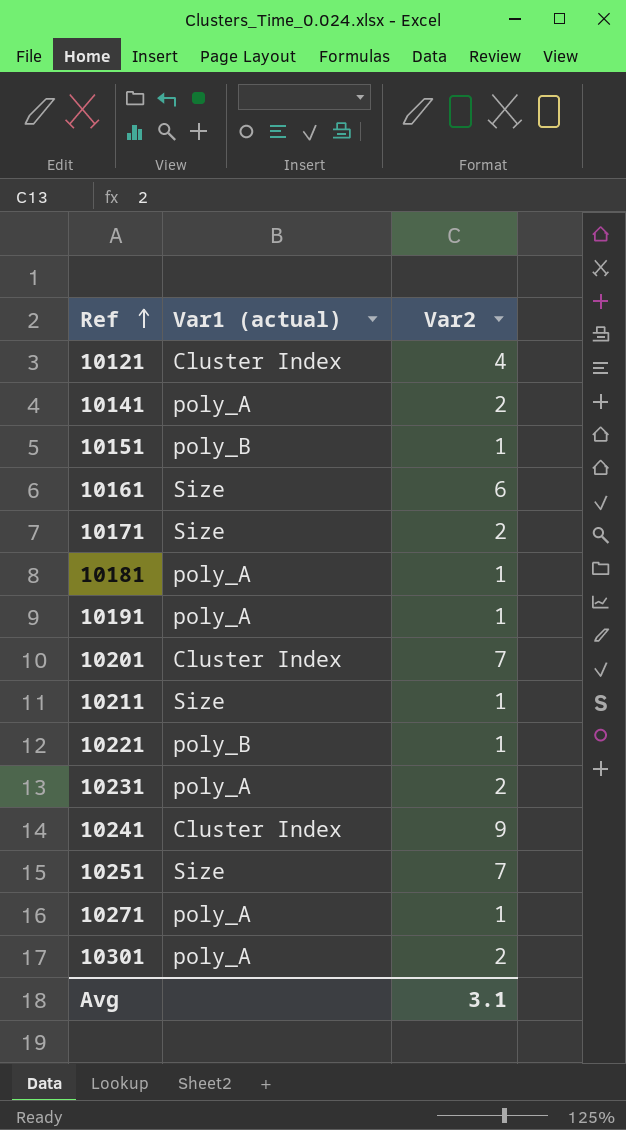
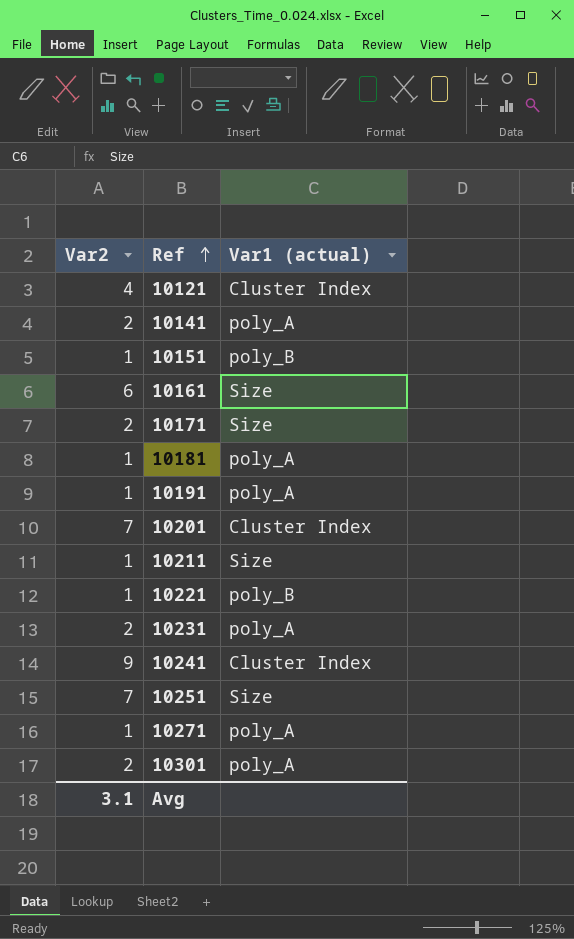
column Var2 | position: 3 -> 1

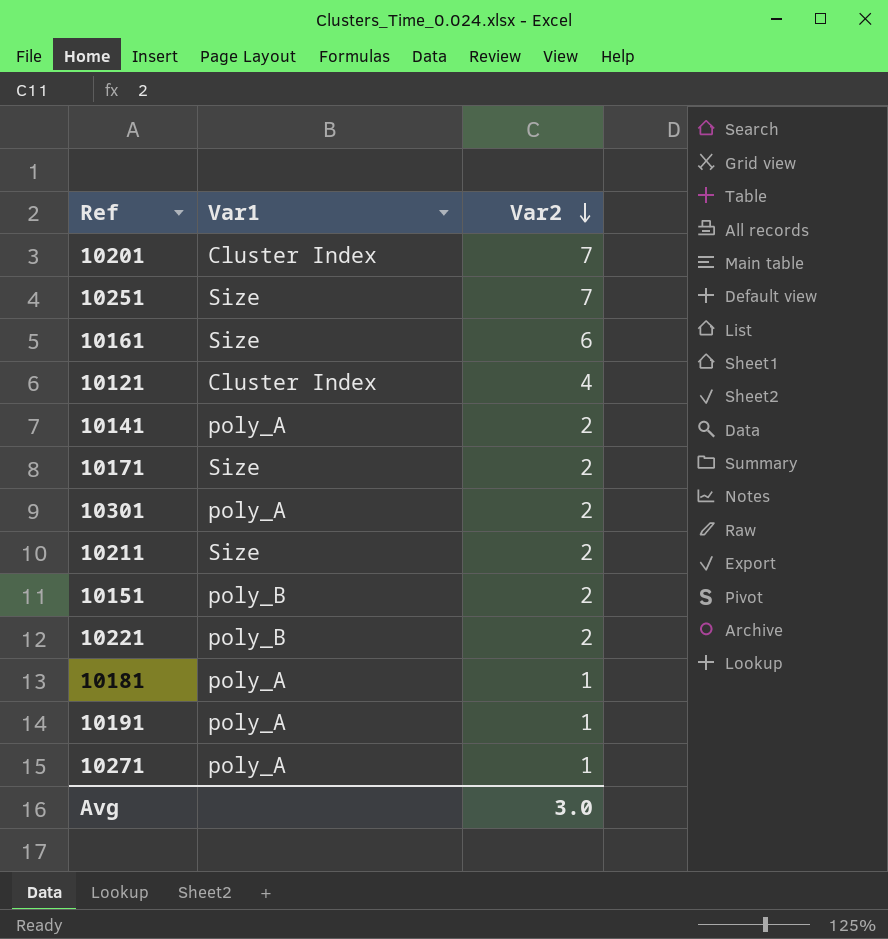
row order: Ref ascending -> Var2 descending
column name: Var1 (actual) -> Var1
column Var2 | position: 1 -> 3
row 10231: 2 | poly_A -> none
row 10241: 9 | Cluster Index -> none
10211 | Var2: 1 -> 2
10151 | Var2: 1 -> 2
10221 | Var2: 1 -> 2
Avg | Var2: 3.1 -> 3.0

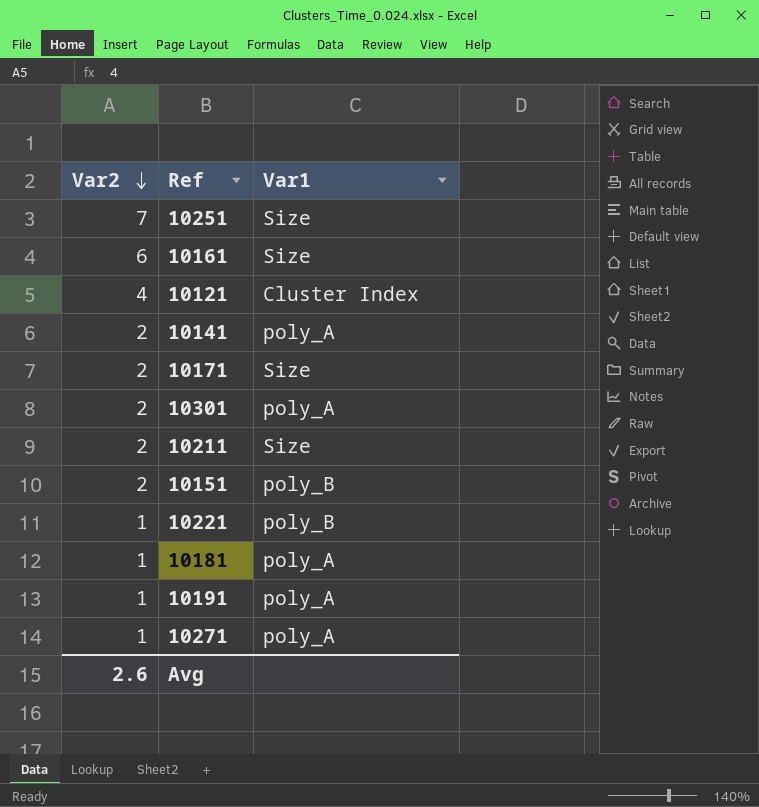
column Var2 | position: 3 -> 1
row 10201: Cluster Index | 7 -> none
10221 | Var2: 2 -> 1
Avg | Var2: 3.0 -> 2.6

